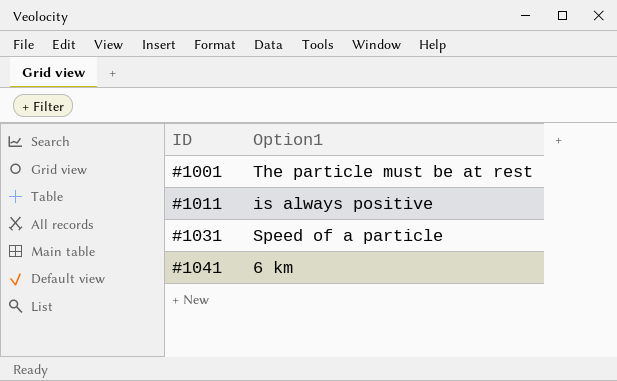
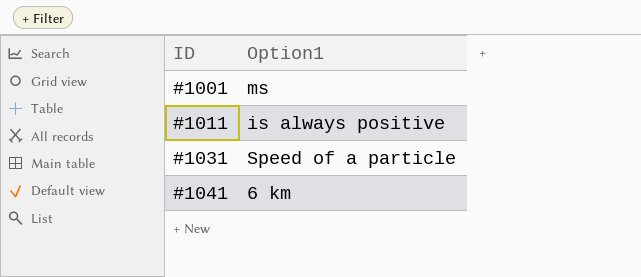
#1001 | Option1: The particle must be at rest -> ms

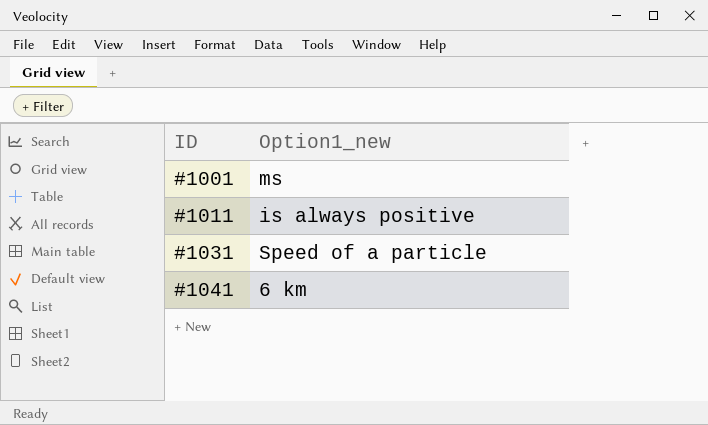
column name: Option1 -> Option1_new

